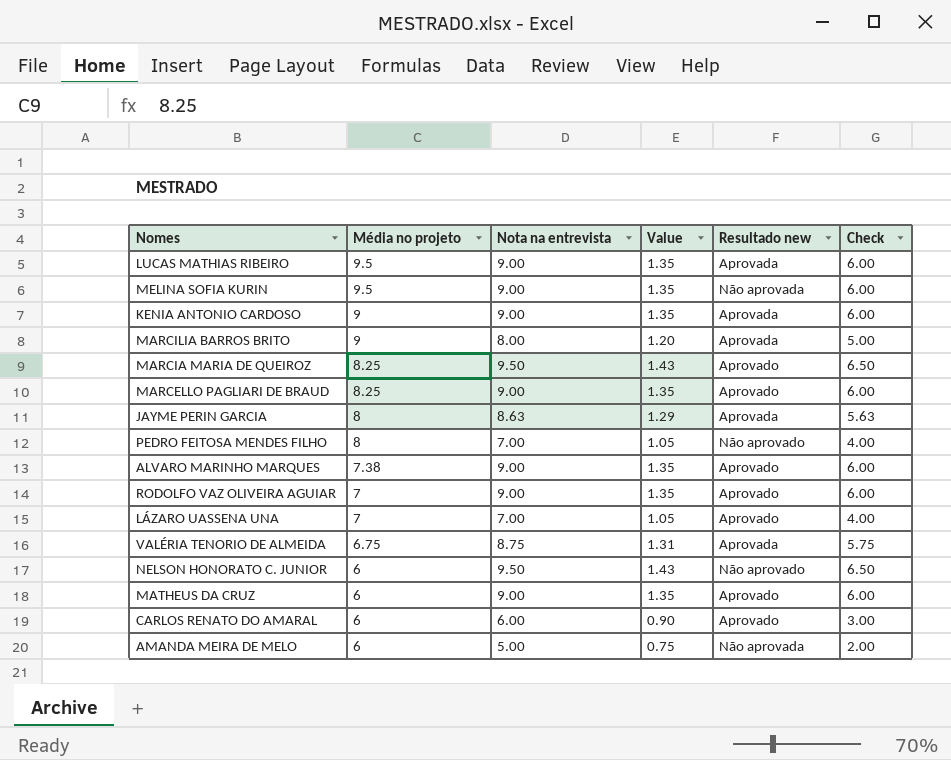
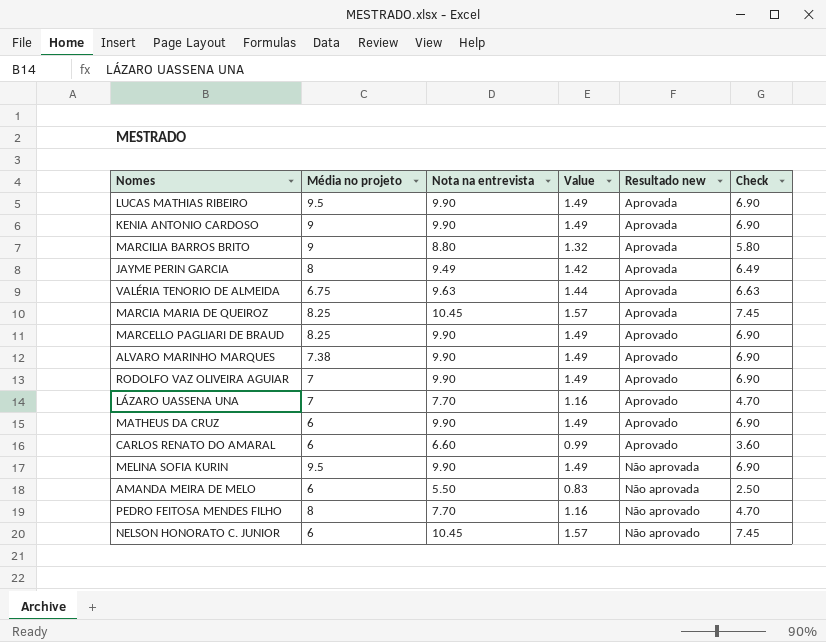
row order: Média no projeto descending -> Resultado new ascending
LUCAS MATHIAS RIBEIRO | Nota na entrevista: 9.00 -> 9.90
LUCAS MATHIAS RIBEIRO | Value: 1.35 -> 1.49
LUCAS MATHIAS RIBEIRO | Check: 6.00 -> 6.90
KENIA ANTONIO CARDOSO | Nota na entrevista: 9.00 -> 9.90
KENIA ANTONIO CARDOSO | Value: 1.35 -> 1.49
KENIA ANTONIO CARDOSO | Check: 6.00 -> 6.90
MARCILIA BARROS BRITO | Nota na entrevista: 8.00 -> 8.80
MARCILIA BARROS BRITO | Value: 1.20 -> 1.32
MARCILIA BARROS BRITO | Check: 5.00 -> 5.80
JAYME PERIN GARCIA | Nota na entrevista: 8.63 -> 9.49
JAYME PERIN GARCIA | Value: 1.29 -> 1.42
JAYME PERIN GARCIA | Check: 5.63 -> 6.49
VALÉRIA TENORIO DE ALMEIDA | Nota na entrevista: 8.75 -> 9.63
VALÉRIA TENORIO DE ALMEIDA | Value: 1.31 -> 1.44
VALÉRIA TENORIO DE ALMEIDA | Check: 5.75 -> 6.63
MARCIA MARIA DE QUEIROZ | Nota na entrevista: 9.50 -> 10.45
MARCIA MARIA DE QUEIROZ | Value: 1.43 -> 1.57
MARCIA MARIA DE QUEIROZ | Resultado new: Aprovado -> Aprovada
MARCIA MARIA DE QUEIROZ | Check: 6.50 -> 7.45
MARCELLO PAGLIARI DE BRAUD | Nota na entrevista: 9.00 -> 9.90
MARCELLO PAGLIARI DE BRAUD | Value: 1.35 -> 1.49
MARCELLO PAGLIARI DE BRAUD | Check: 6.00 -> 6.90
ALVARO MARINHO MARQUES | Nota na entrevista: 9.00 -> 9.90
ALVARO MARINHO MARQUES | Value: 1.35 -> 1.49
ALVARO MARINHO MARQUES | Check: 6.00 -> 6.90
RODOLFO VAZ OLIVEIRA AGUIAR | Nota na entrevista: 9.00 -> 9.90
RODOLFO VAZ OLIVEIRA AGUIAR | Value: 1.35 -> 1.49
RODOLFO VAZ OLIVEIRA AGUIAR | Check: 6.00 -> 6.90
LÁZARO UASSENA UNA | Nota na entrevista: 7.00 -> 7.70
LÁZARO UASSENA UNA | Value: 1.05 -> 1.16
LÁZARO UASSENA UNA | Check: 4.00 -> 4.70
MATHEUS DA CRUZ | Nota na entrevista: 9.00 -> 9.90
MATHEUS DA CRUZ | Value: 1.35 -> 1.49
MATHEUS DA CRUZ | Check: 6.00 -> 6.90
CARLOS RENATO DO AMARAL | Nota na entrevista: 6.00 -> 6.60
CARLOS RENATO DO AMARAL | Value: 0.90 -> 0.99
CARLOS RENATO DO AMARAL | Check: 3.00 -> 3.60
MELINA SOFIA KURIN | Nota na entrevista: 9.00 -> 9.90
MELINA SOFIA KURIN | Value: 1.35 -> 1.49
MELINA SOFIA KURIN | Check: 6.00 -> 6.90
AMANDA MEIRA DE MELO | Nota na entrevista: 5.00 -> 5.50
AMANDA MEIRA DE MELO | Value: 0.75 -> 0.83
AMANDA MEIRA DE MELO | Check: 2.00 -> 2.50
PEDRO FEITOSA MENDES FILHO | Nota na entrevista: 7.00 -> 7.70
PEDRO FEITOSA MENDES FILHO | Value: 1.05 -> 1.16
PEDRO FEITOSA MENDES FILHO | Check: 4.00 -> 4.70
NELSON HONORATO C. JUNIOR | Nota na entrevista: 9.50 -> 10.45
NELSON HONORATO C. JUNIOR | Value: 1.43 -> 1.57
NELSON HONORATO C. JUNIOR | Check: 6.50 -> 7.45

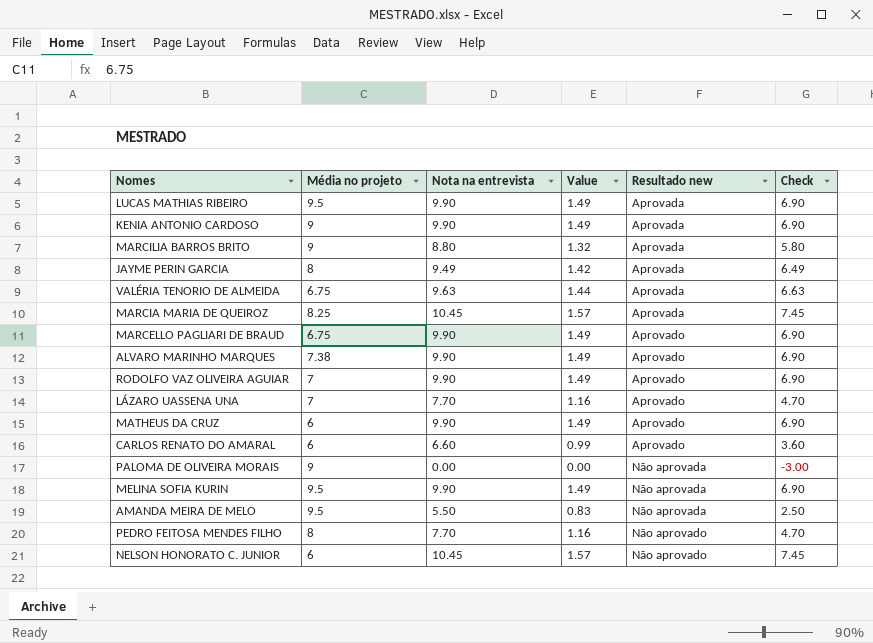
MARCELLO PAGLIARI DE BRAUD | Média no projeto: 8.25 -> 6.75
row PALOMA DE OLIVEIRA MORAIS: none -> 9 | 0.00 | 0.00 | Não aprovada | -3.00
AMANDA MEIRA DE MELO | Média no projeto: 6 -> 9.5

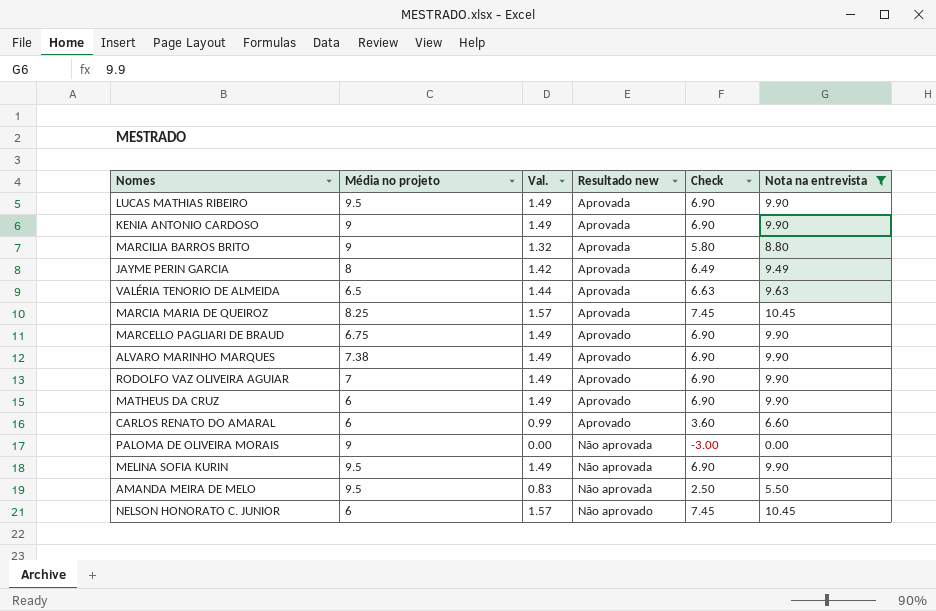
filter: none -> Nota na entrevista != 7.70
column name: Value -> Val.
column Nota na entrevista | position: 3 -> 6
VALÉRIA TENORIO DE ALMEIDA | Média no projeto: 6.75 -> 6.5

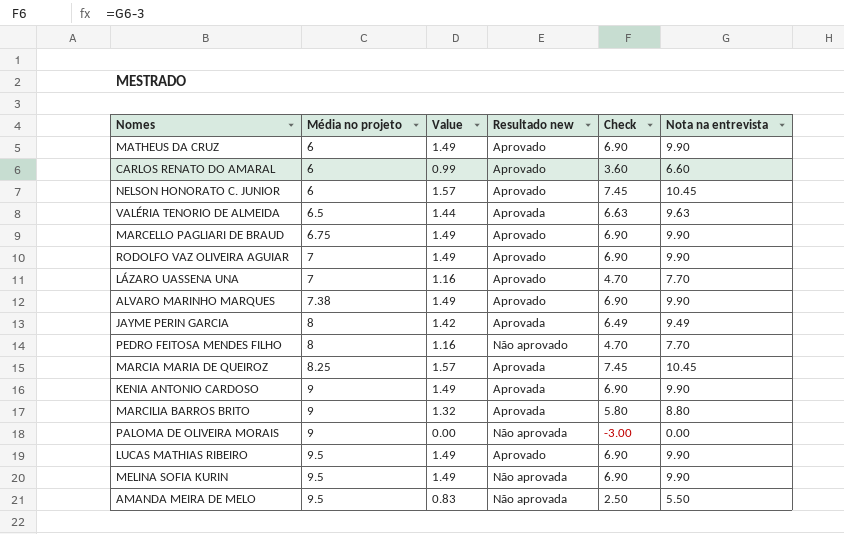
filter: Nota na entrevista != 7.70 -> none
row order: Resultado new ascending -> Média no projeto ascending
column name: Val. -> Value
NELSON HONORATO C. JUNIOR | Resultado new: Não aprovado -> Aprovado
LUCAS MATHIAS RIBEIRO | Resultado new: Aprovada -> Aprovado

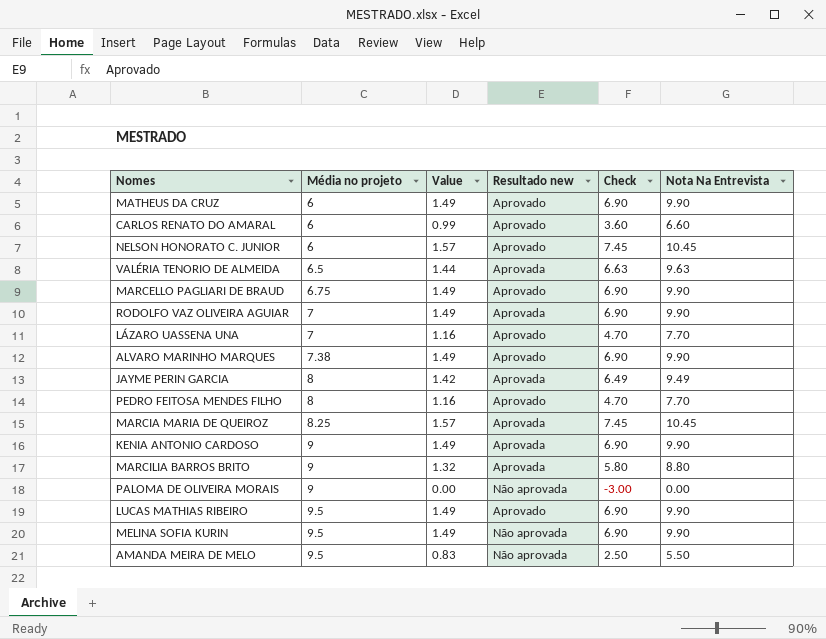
column name: Nota na entrevista -> Nota Na Entrevista
RODOLFO VAZ OLIVEIRA AGUIAR | Resultado new: Aprovado -> Aprovada
PEDRO FEITOSA MENDES FILHO | Resultado new: Não aprovado -> Aprovado

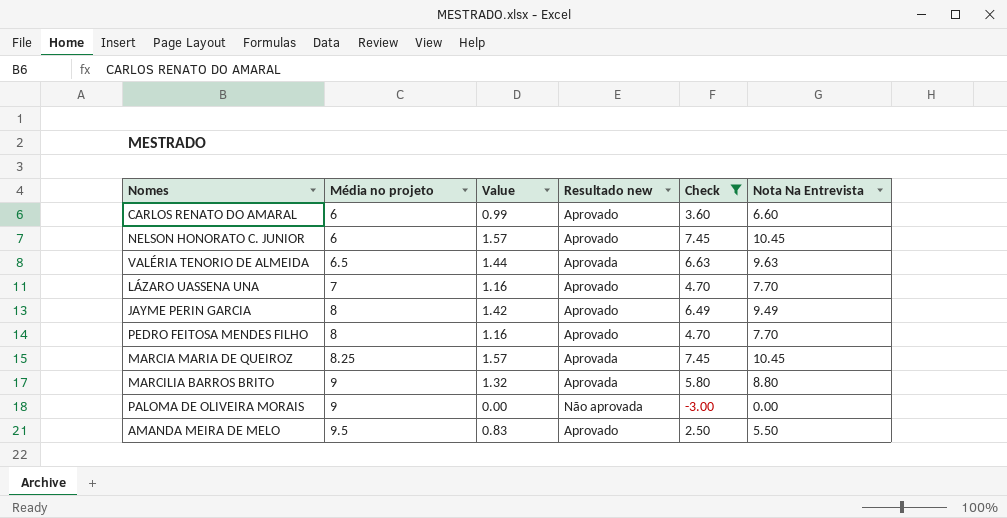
filter: none -> Check != 6.90
JAYME PERIN GARCIA | Resultado new: Aprovada -> Aprovado
AMANDA MEIRA DE MELO | Resultado new: Não aprovada -> Aprovado

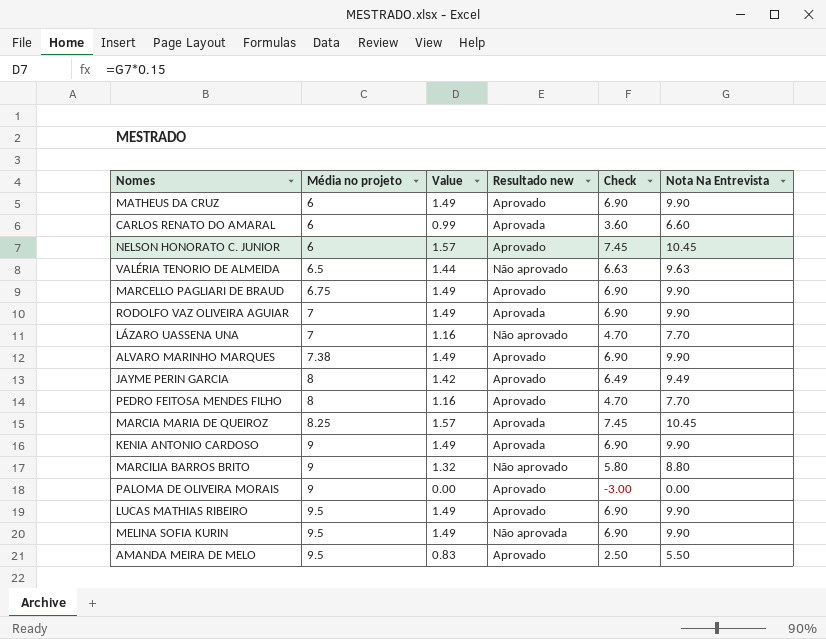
filter: Check != 6.90 -> none
CARLOS RENATO DO AMARAL | Resultado new: Aprovado -> Aprovada
VALÉRIA TENORIO DE ALMEIDA | Resultado new: Aprovada -> Não aprovado
LÁZARO UASSENA UNA | Resultado new: Aprovado -> Não aprovado
MARCILIA BARROS BRITO | Resultado new: Aprovada -> Não aprovado
PALOMA DE OLIVEIRA MORAIS | Resultado new: Não aprovada -> Aprovado

